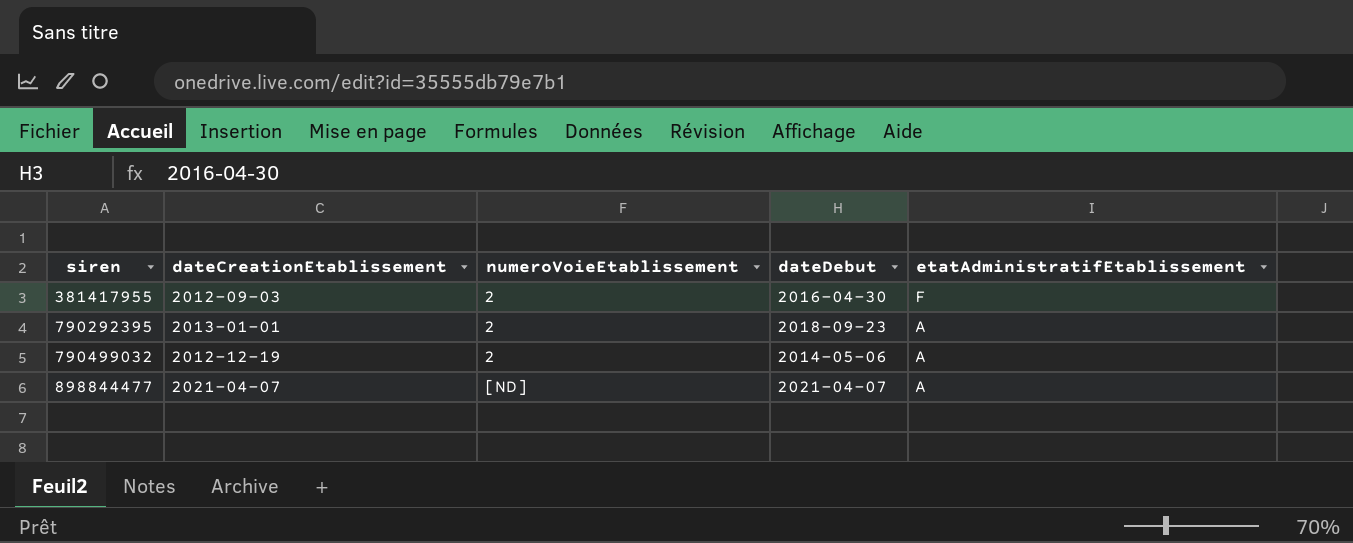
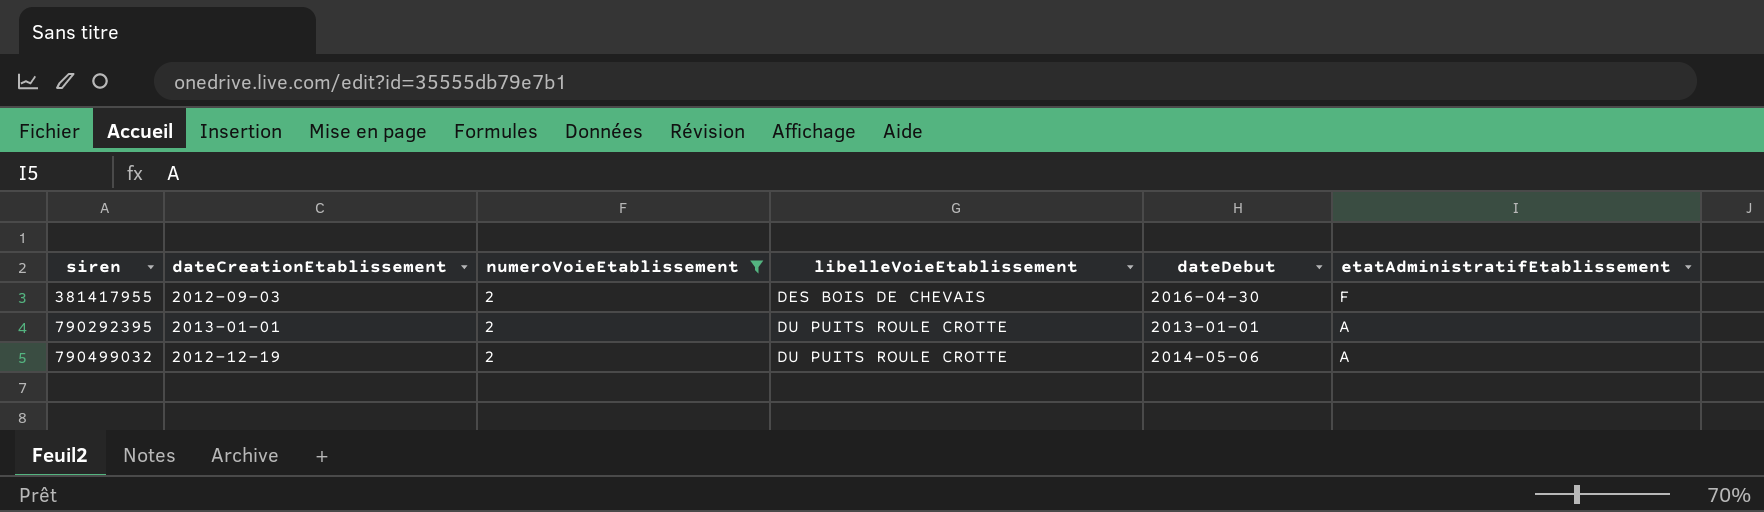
filter: none -> numeroVoieEtablissement = 2
column libelleVoieEtablissement | position: none -> 4
790292395 | dateDebut: 2018-09-23 -> 2013-01-01

